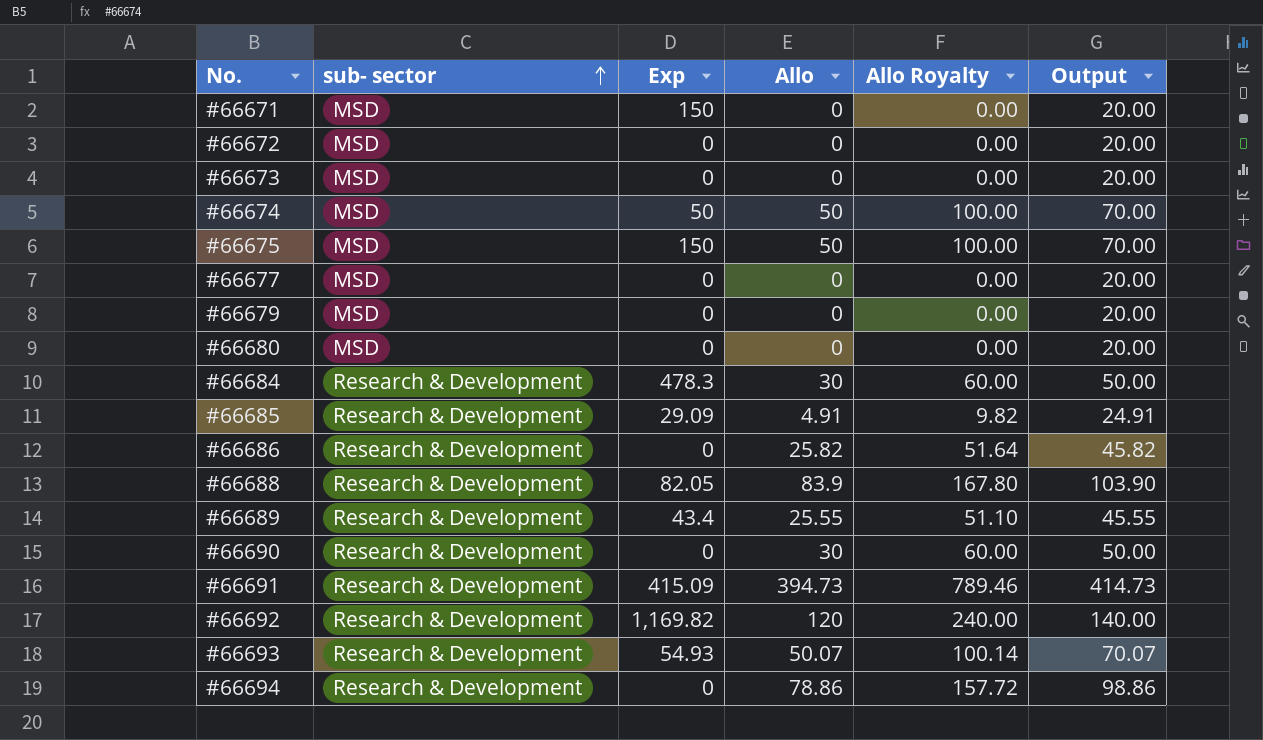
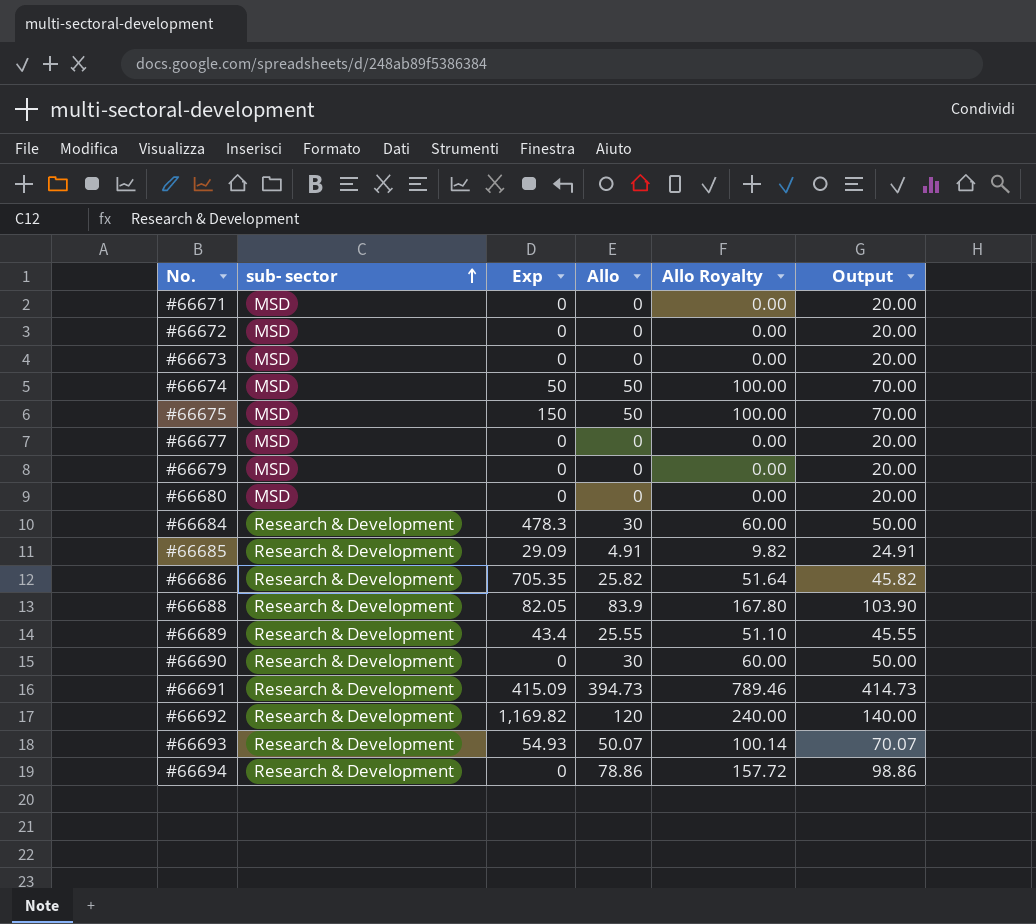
#66671 | Exp: 150 -> 0
#66686 | Exp: 0 -> 705.35

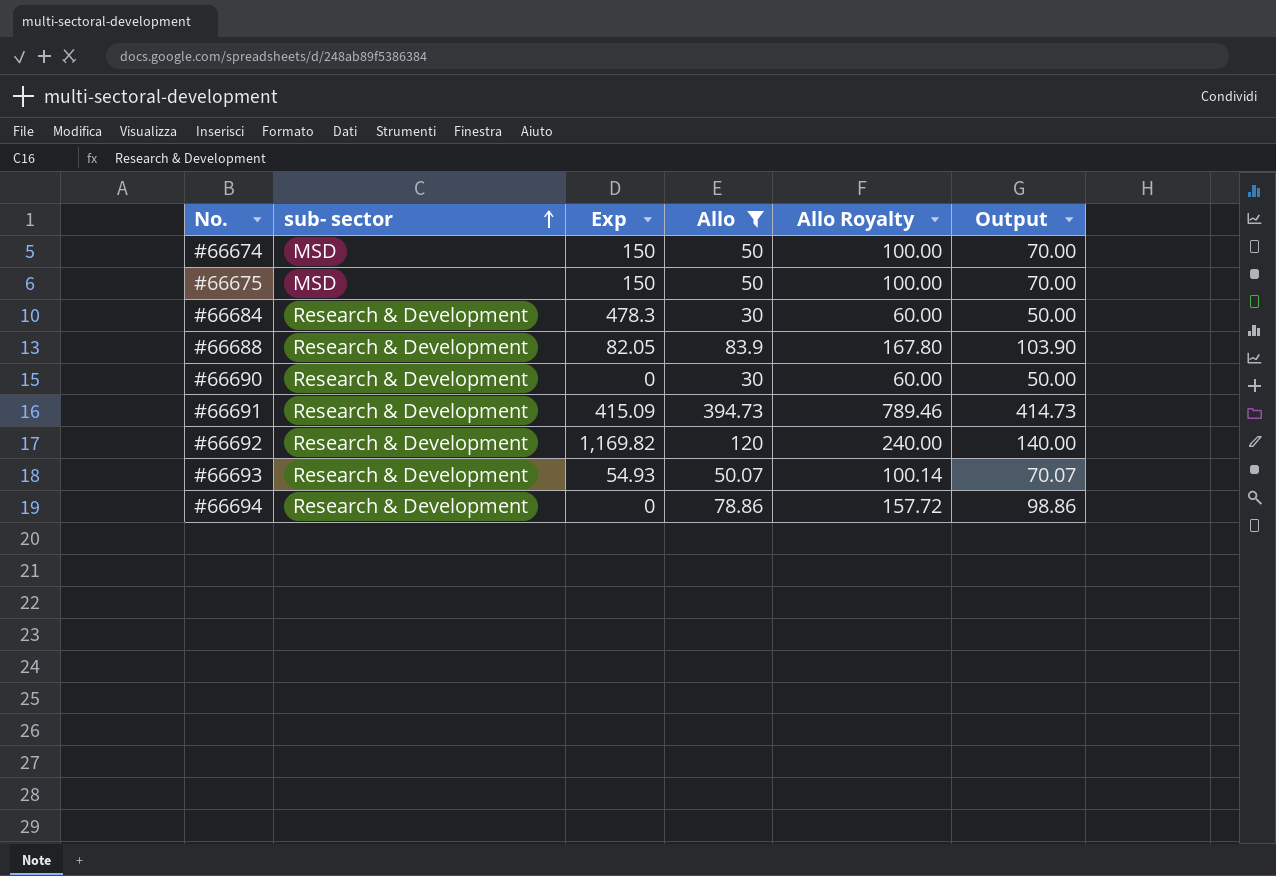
filter: none -> Allo >= 30
#66674 | Exp: 50 -> 150

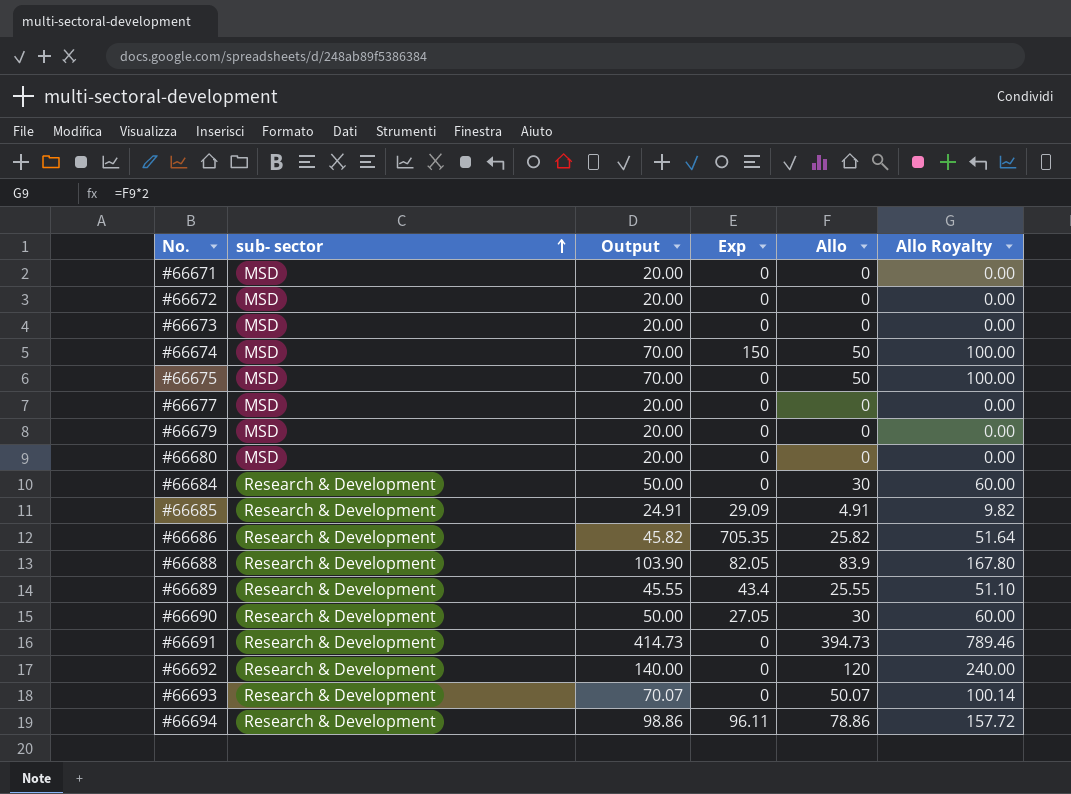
filter: Allo >= 30 -> none
column Output | position: 6 -> 3
#66675 | Exp: 150 -> 0
#66684 | Exp: 478.3 -> 0
#66690 | Exp: 0 -> 27.05
#66691 | Exp: 415.09 -> 0
#66692 | Exp: 1,169.82 -> 0
#66693 | Exp: 54.93 -> 0
#66694 | Exp: 0 -> 96.11

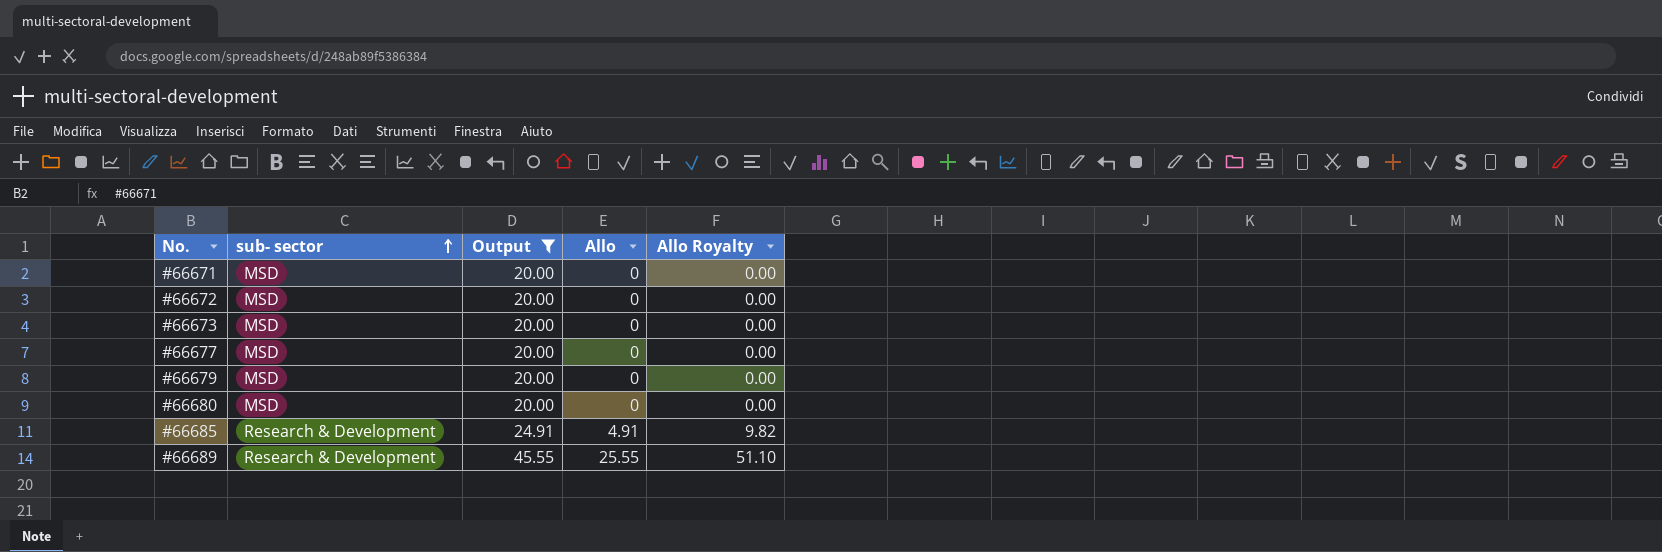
filter: none -> Output <= 45.55
column Exp | position: 4 -> none

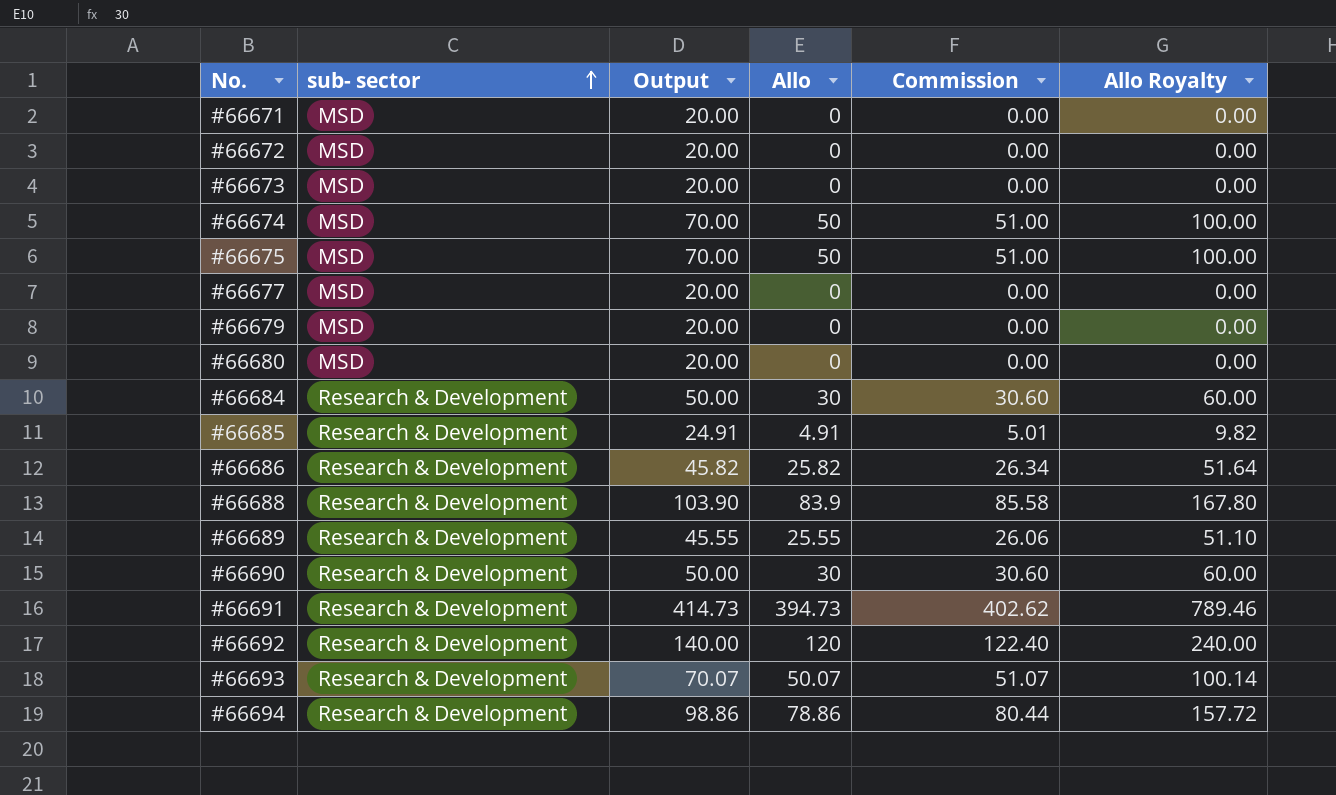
filter: Output <= 45.55 -> none
column Commission | formula: none -> [Allo] * 1.02

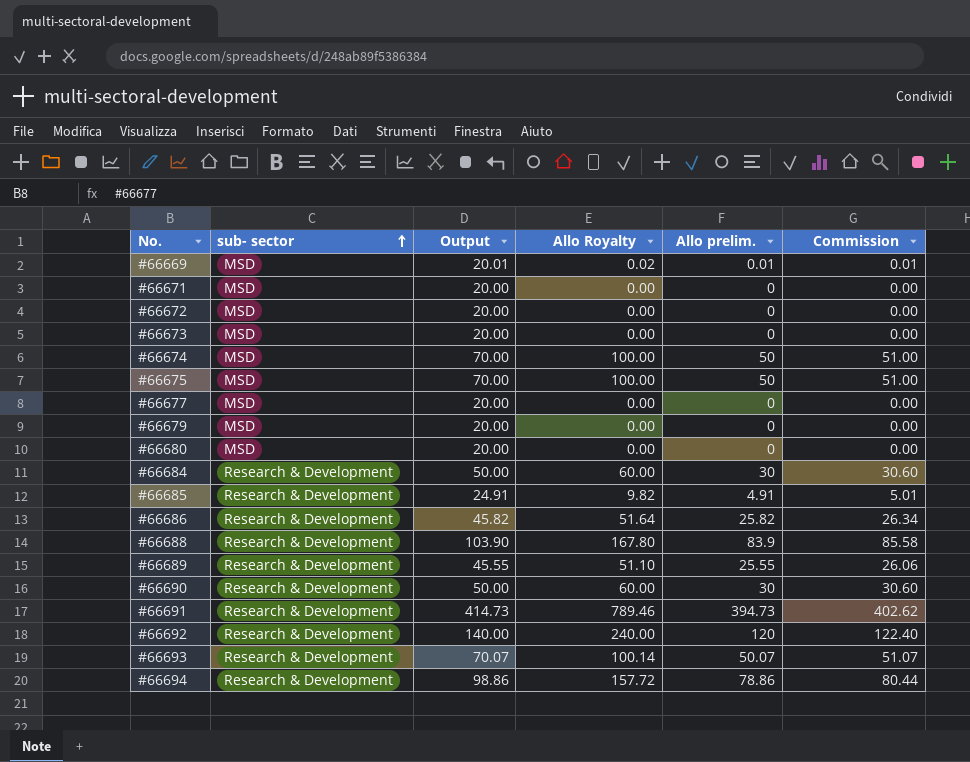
column Allo Royalty | position: 6 -> 4
column name: Allo -> Allo prelim.
row #66669: none -> MSD | 20.01 | 0.02 | 0.01 | 0.01

